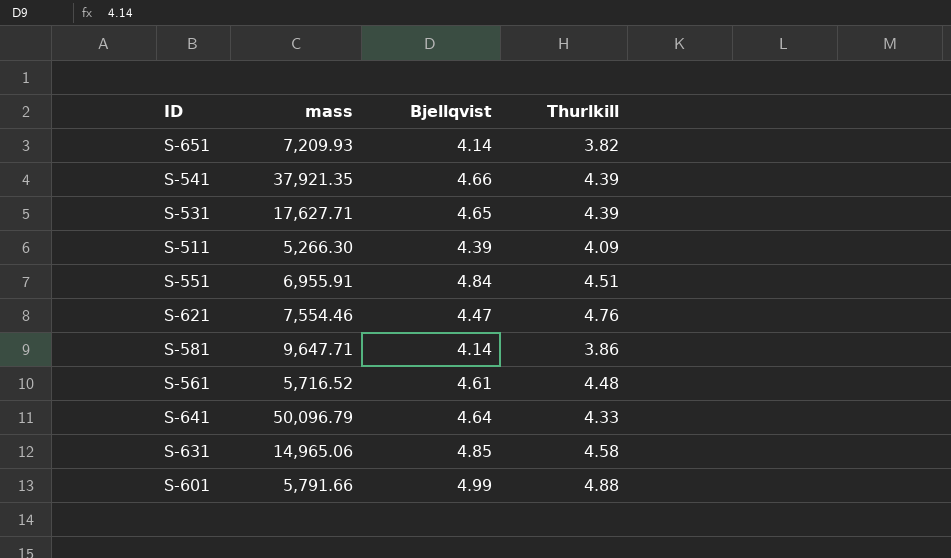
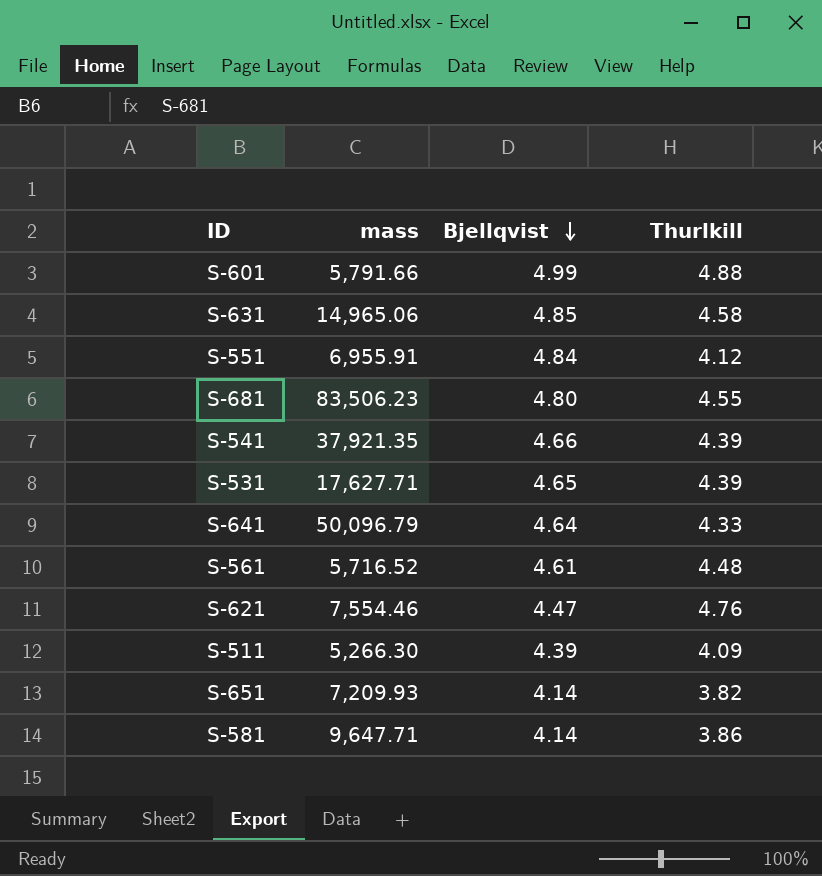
row order: none -> Bjellqvist descending
S-551 | Thurlkill: 4.51 -> 4.12
row S-681: none -> 83,506.23 | 4.80 | 4.55

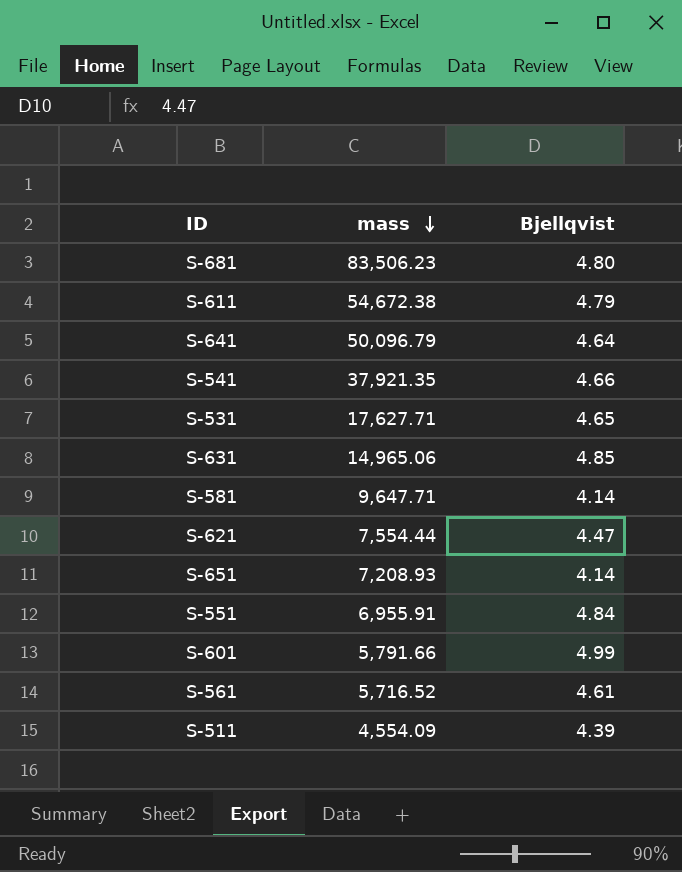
row order: Bjellqvist descending -> mass descending
column Thurlkill | position: 4 -> none
row S-611: none -> 54,672.38 | 4.79
S-621 | mass: 7,554.46 -> 7,554.44
S-651 | mass: 7,209.93 -> 7,208.93
S-511 | mass: 5,266.30 -> 4,554.09

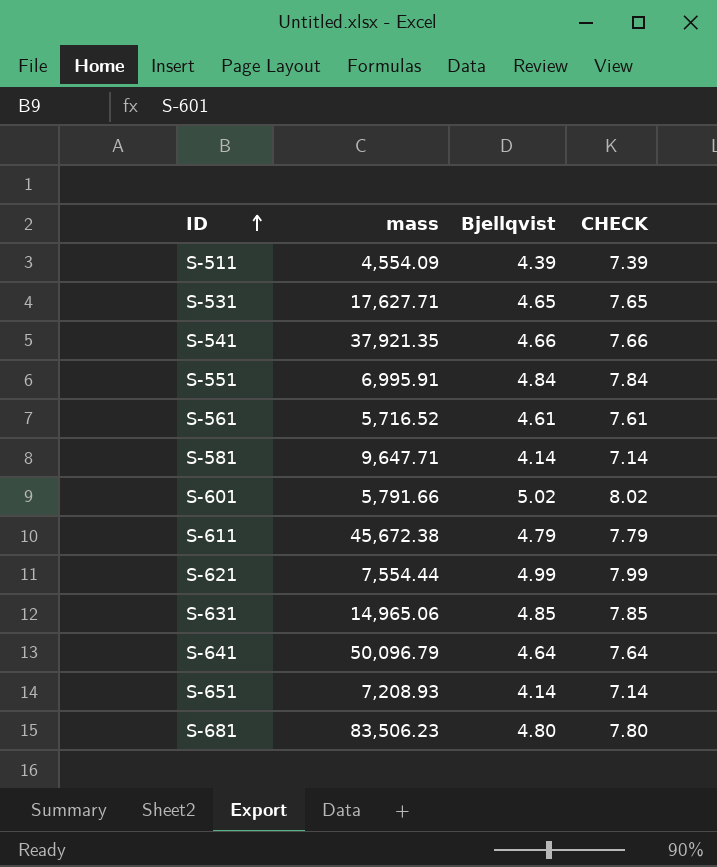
row order: mass descending -> ID ascending
column CHECK | formula: none -> [Bjellqvist] + 3
S-551 | mass: 6,955.91 -> 6,995.91
S-601 | Bjellqvist: 4.99 -> 5.02
S-611 | mass: 54,672.38 -> 45,672.38
S-621 | Bjellqvist: 4.47 -> 4.99

